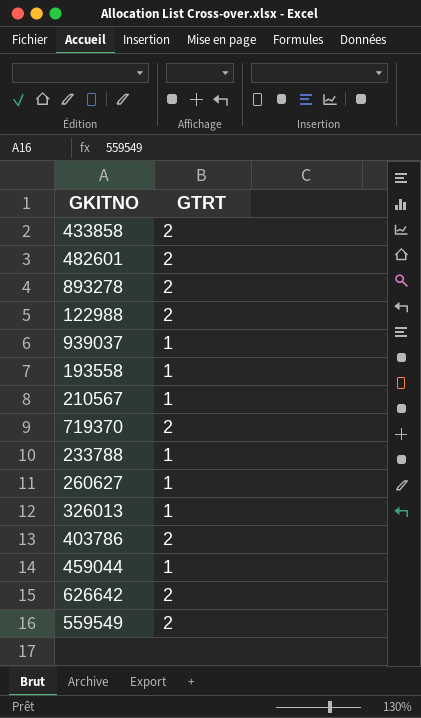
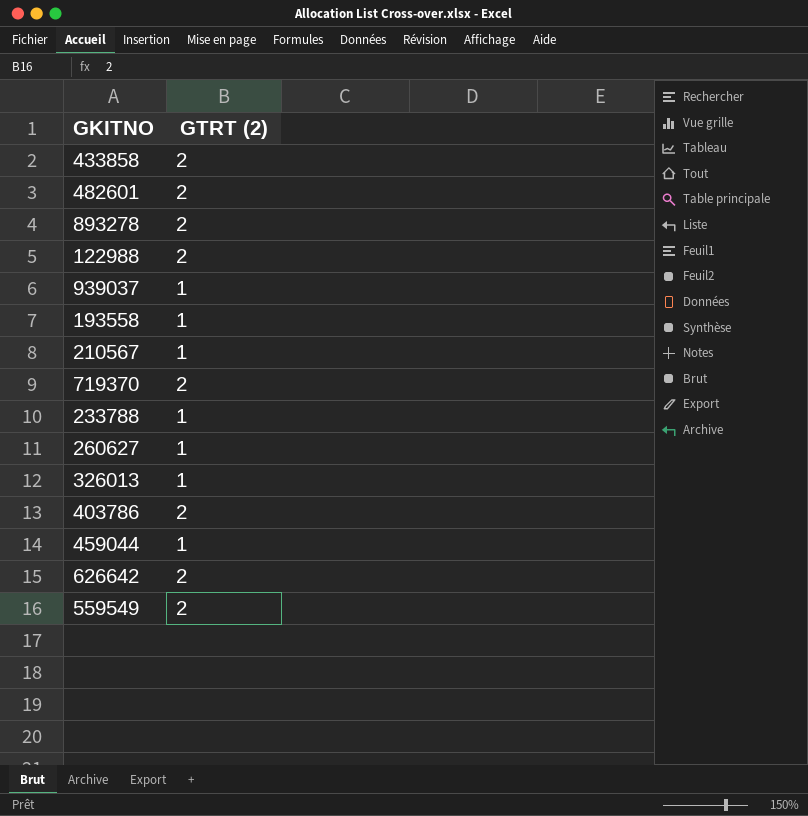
column name: GTRT -> GTRT (2)

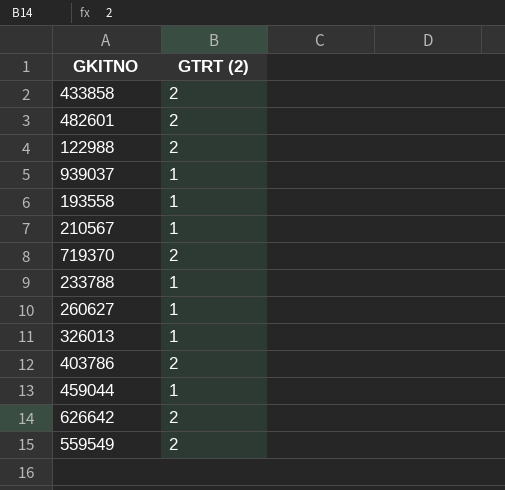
row 893278: 2 -> none

